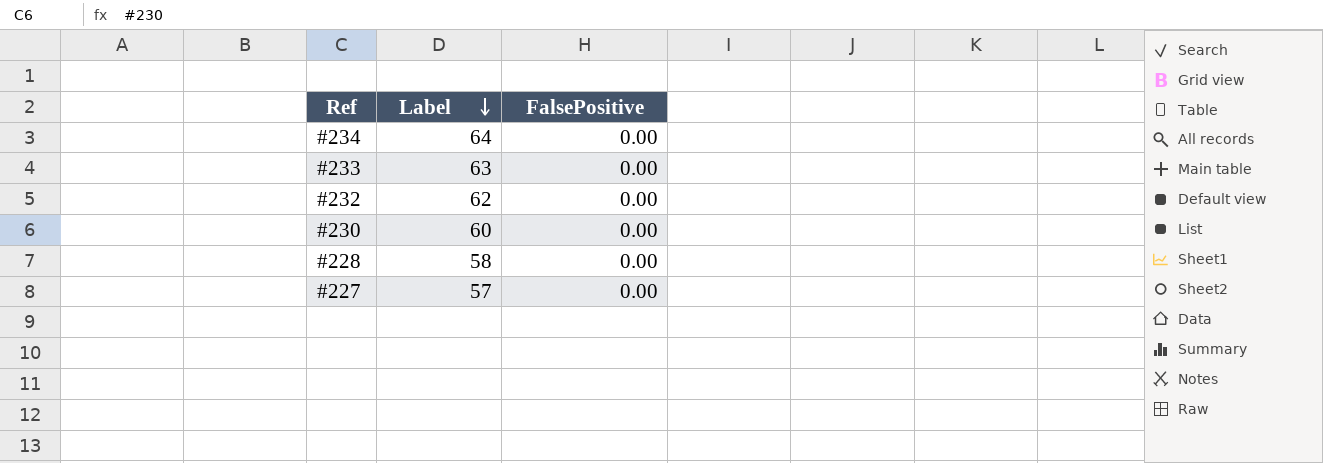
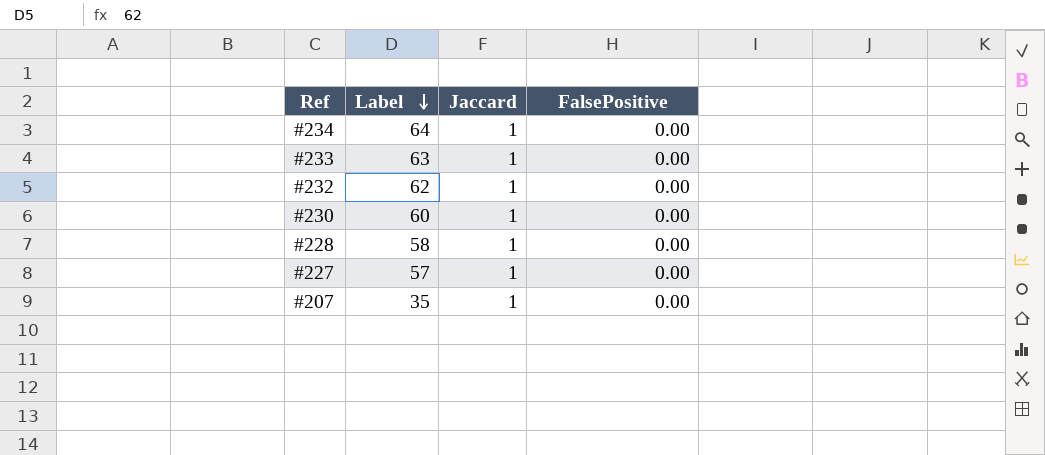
column Jaccard | position: none -> 3
row #207: none -> 35 | 1 | 0.00

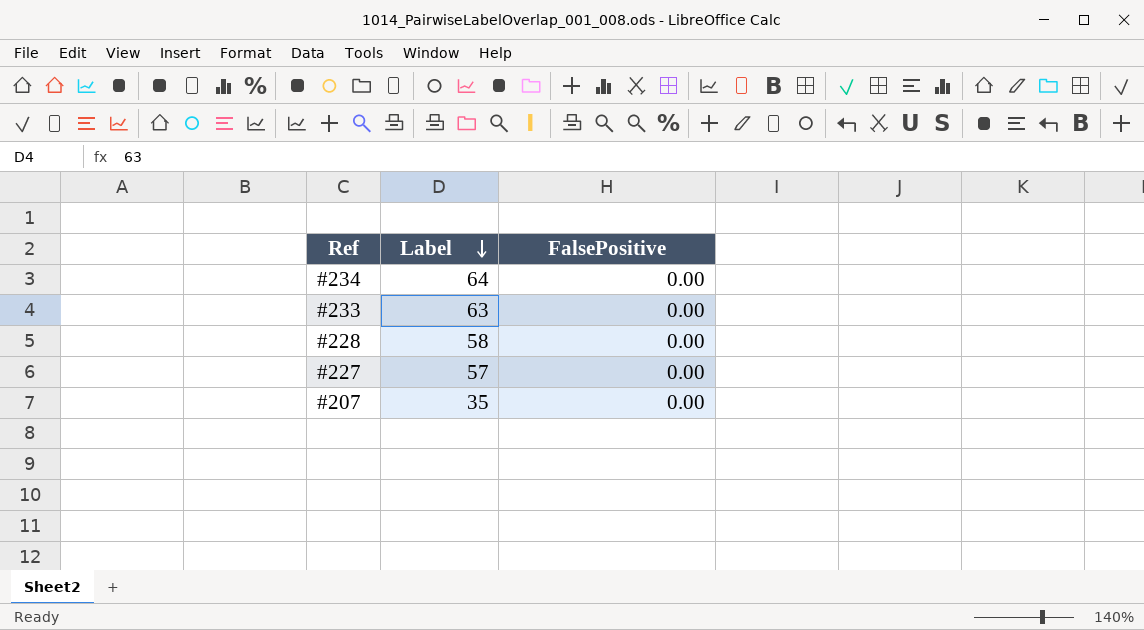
column Jaccard | position: 3 -> none
row #232: 62 | 1 | 0.00 -> none
row #230: 60 | 1 | 0.00 -> none

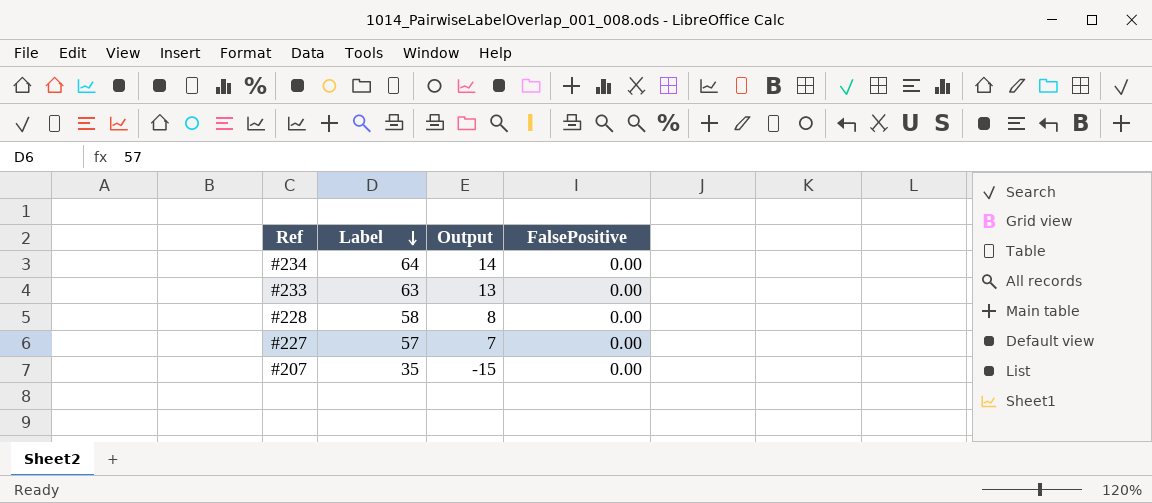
column Output | formula: none -> [Label] - 50

